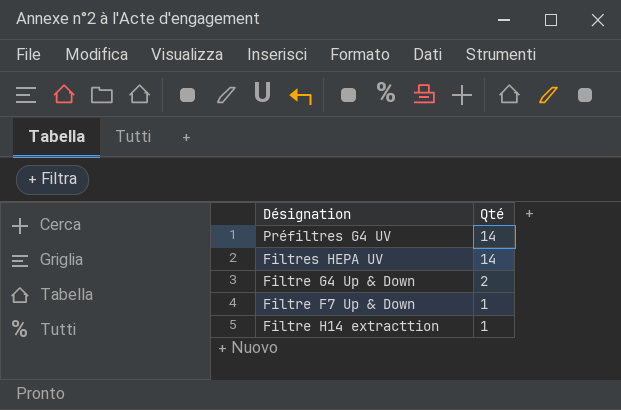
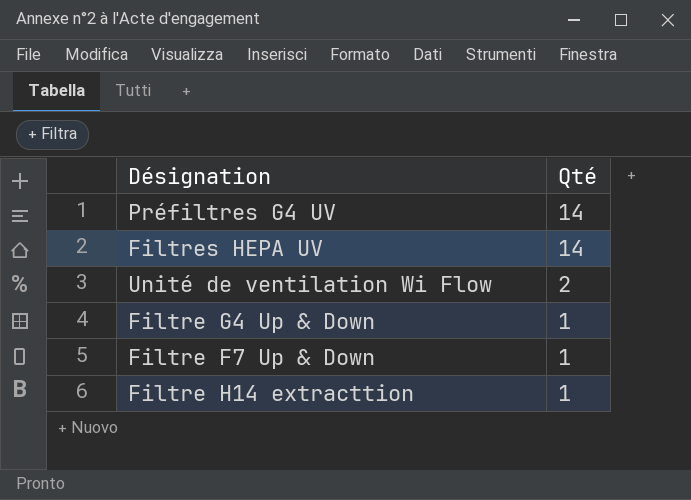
row Unité de ventilation Wi Flow: none -> 2
Filtre G4 Up & Down | Qté: 2 -> 1

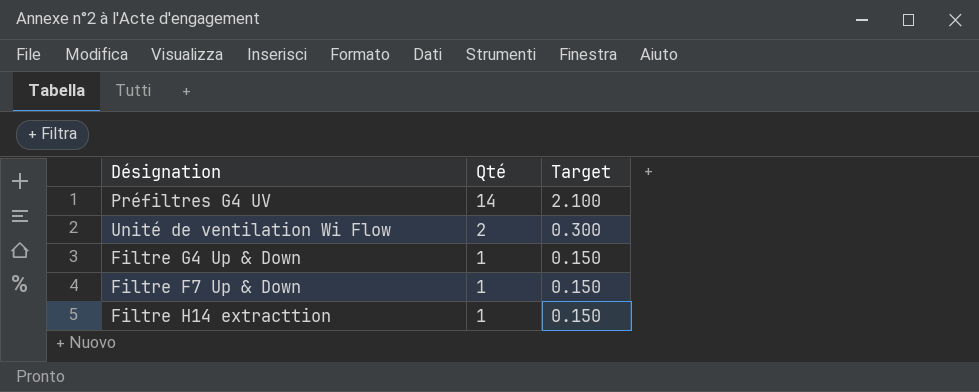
column Target | formula: none -> [Qté] * 0.15
row Filtres HEPA UV: 14 -> none

